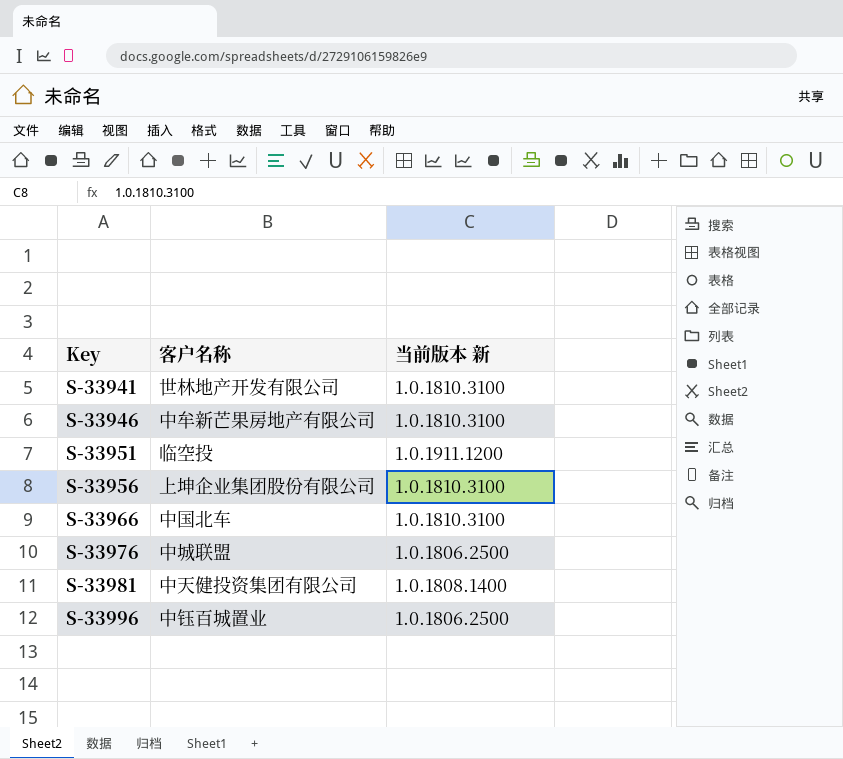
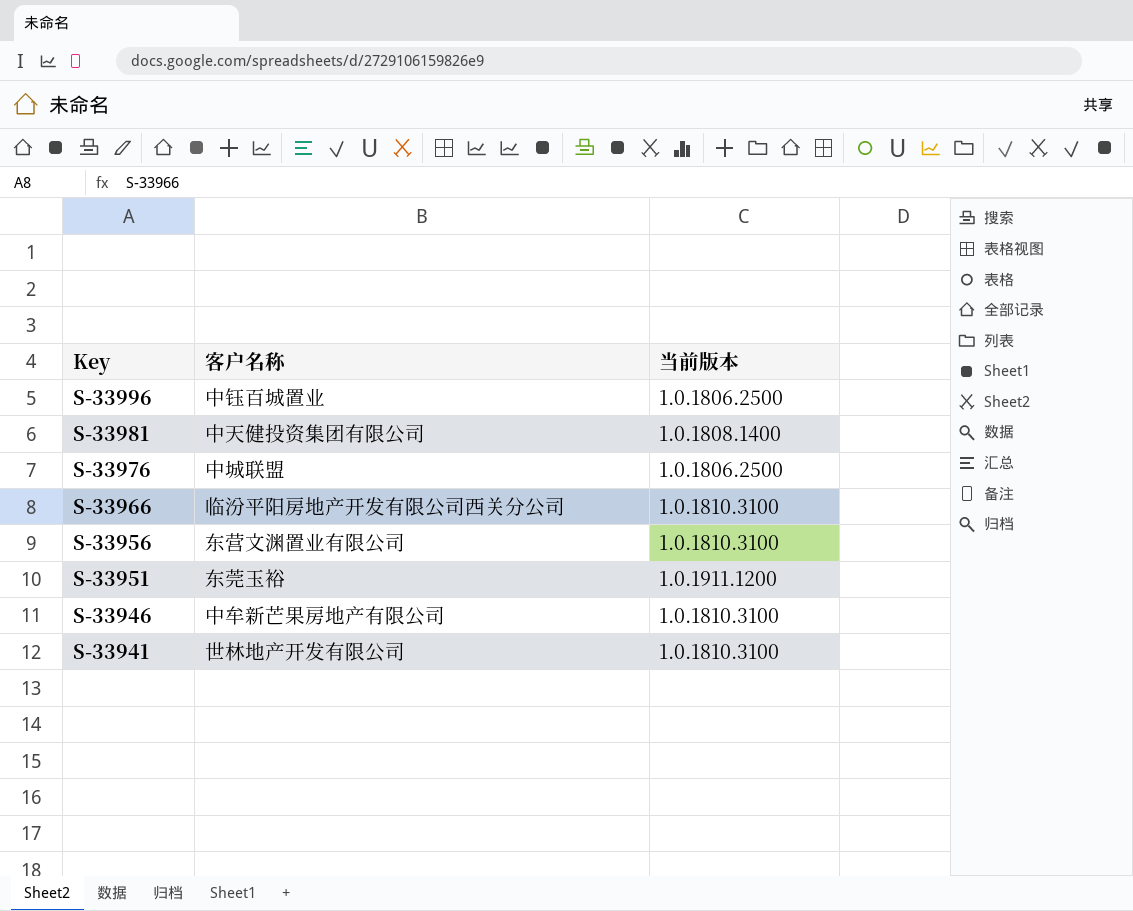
row order: Key ascending -> Key descending
column name: 当前版本 新 -> 当前版本
S-33966 | 客户名称: 中国北车 -> 临汾平阳房地产开发有限公司西关分公司
S-33956 | 客户名称: 上坤企业集团股份有限公司 -> 东营文渊置业有限公司
S-33951 | 客户名称: 临空投 -> 东莞玉裕

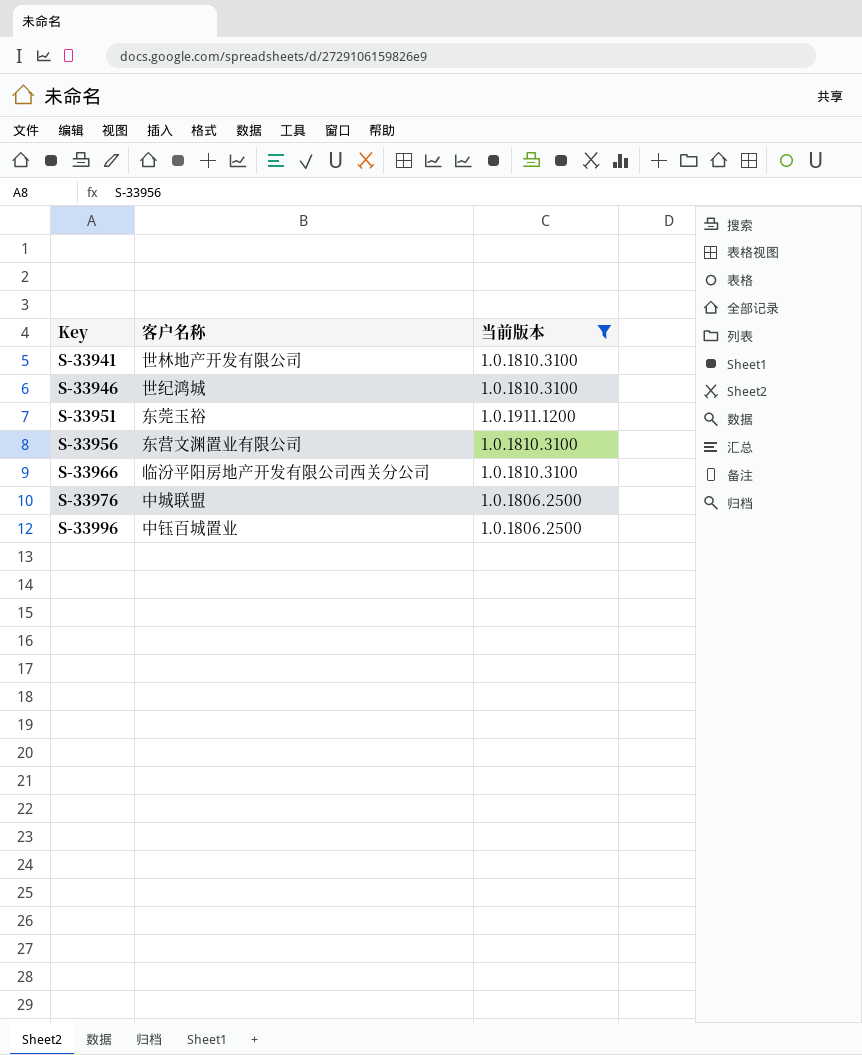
filter: none -> 当前版本 != 1.0.1808.1400
row order: Key descending -> Key ascending
S-33946 | 客户名称: 中牟新芒果房地产有限公司 -> 世纪鸿城

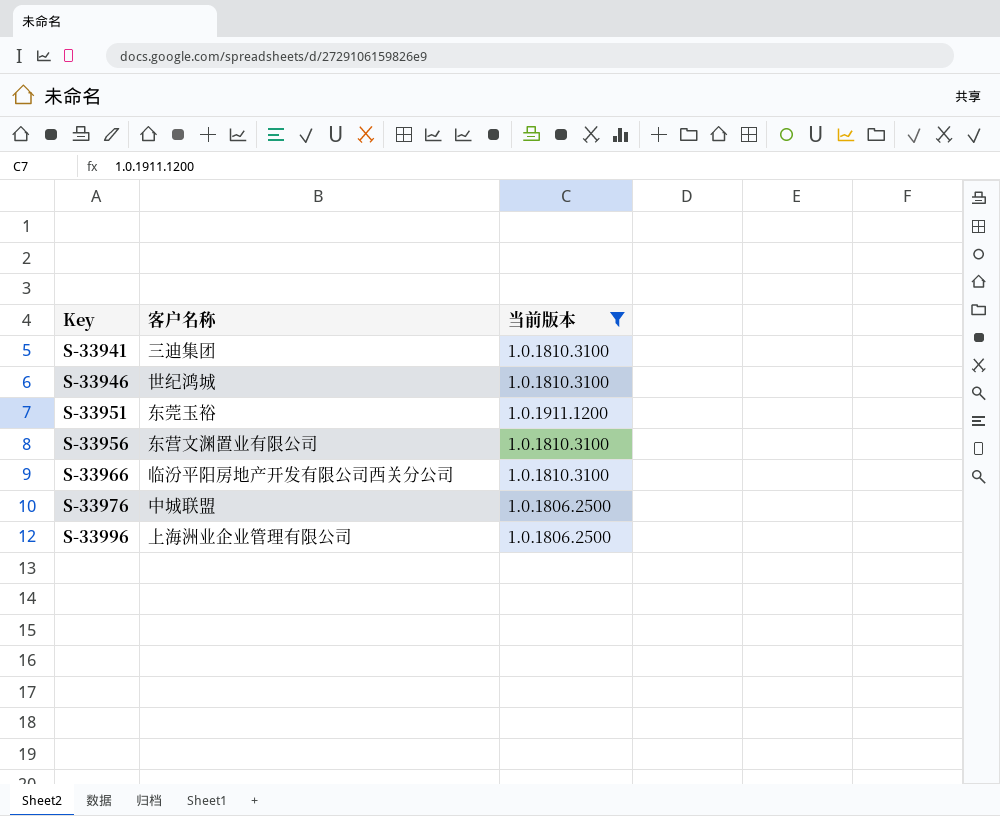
S-33941 | 客户名称: 世林地产开发有限公司 -> 三迪集团
S-33996 | 客户名称: 中钰百城置业 -> 上海洲业企业管理有限公司

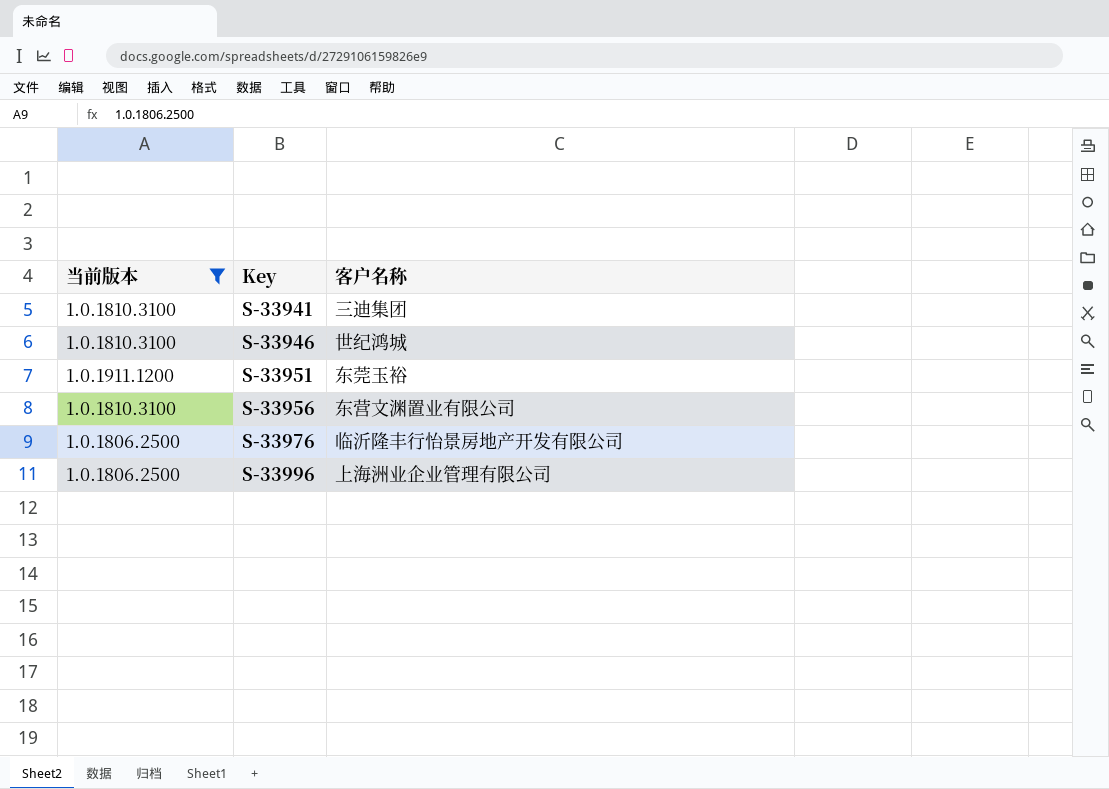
column 当前版本 | position: 3 -> 1
row S-33966: 临汾平阳房地产开发有限公司西关分公司 | 1.0.1810.3100 -> none
S-33976 | 客户名称: 中城联盟 -> 临沂隆丰行怡景房地产开发有限公司

